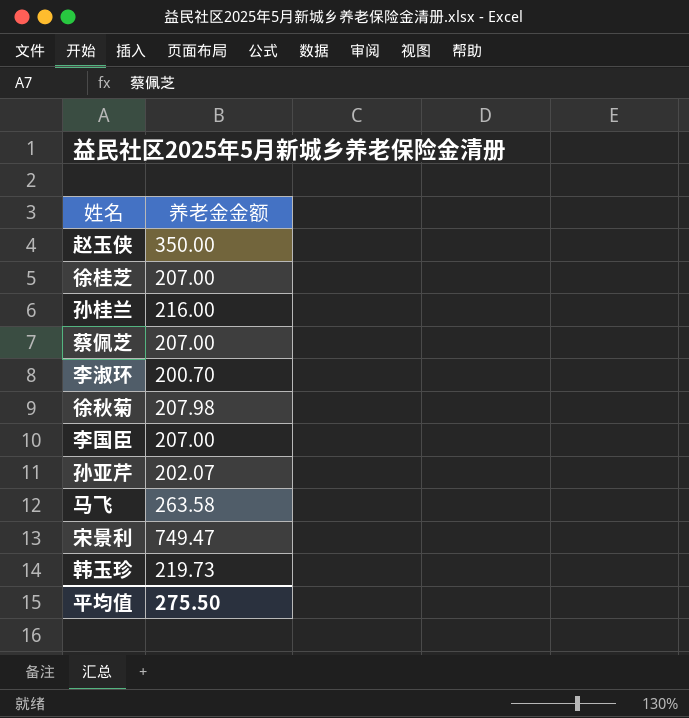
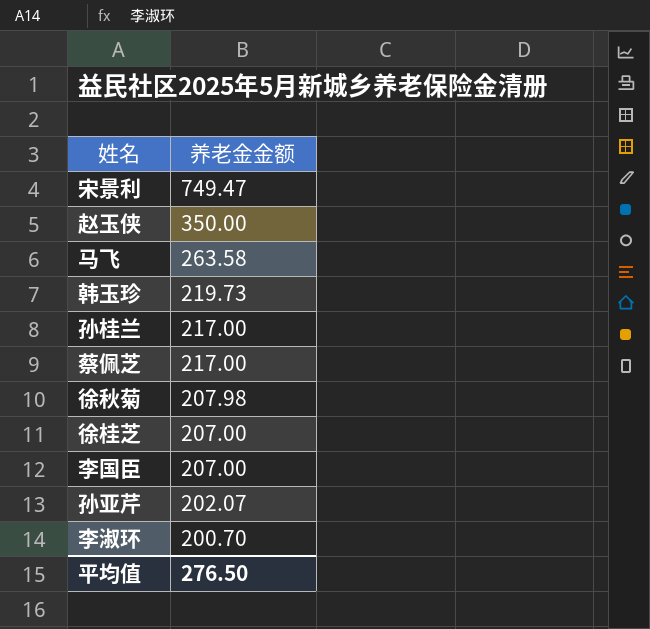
row order: none -> 养老金金额 descending
孙桂兰 | 养老金金额: 216.00 -> 217.00
蔡佩芝 | 养老金金额: 207.00 -> 217.00
平均值 | 养老金金额: 275.50 -> 276.50

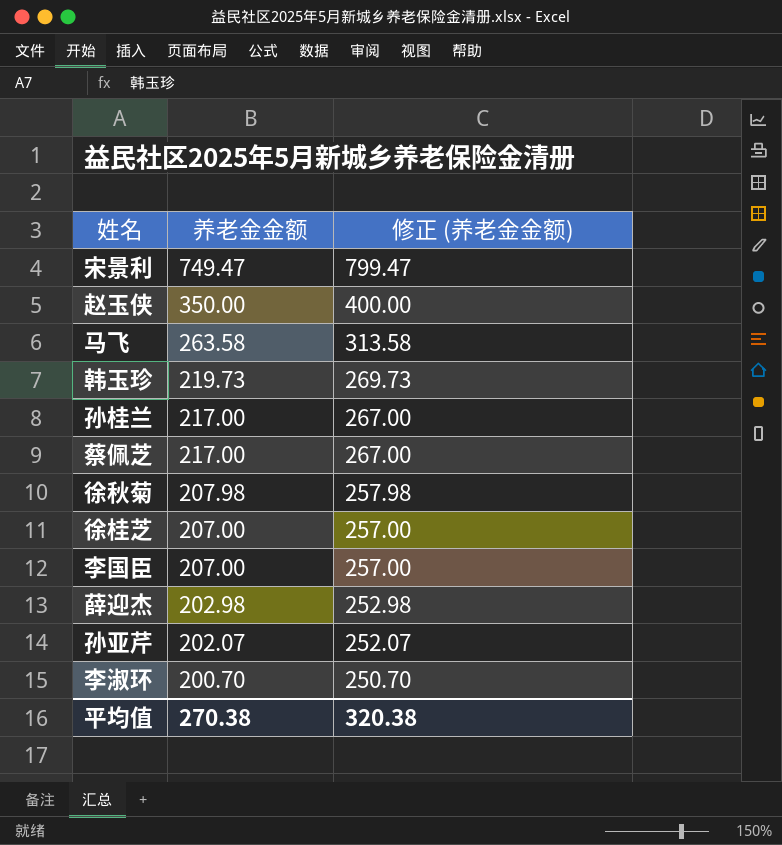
column 修正 (养老金金额) | formula: none -> [养老金金额] + 50
row 薛迎杰: none -> 202.98 | 252.98
平均值 | 养老金金额: 276.50 -> 270.38

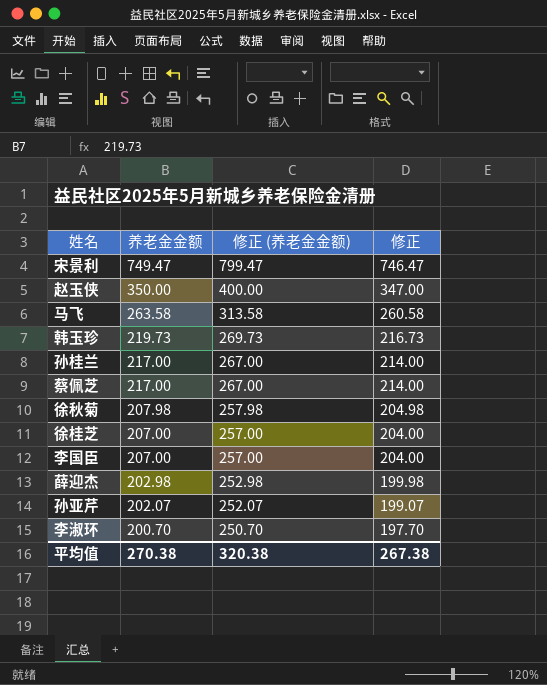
column 修正 | formula: none -> [养老金金额] - 3

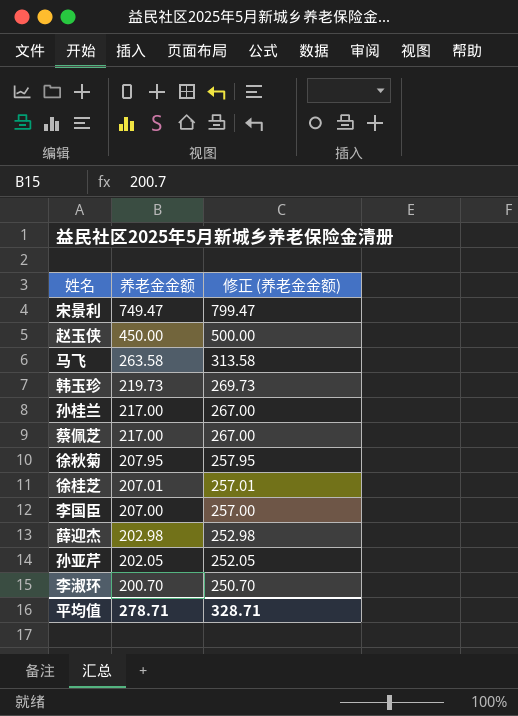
column 修正 | formula: [养老金金额] - 3 -> none
赵玉侠 | 养老金金额: 350.00 -> 450.00
赵玉侠 | 修正 (养老金金额): 400.00 -> 500.00
徐秋菊 | 养老金金额: 207.98 -> 207.95
徐秋菊 | 修正 (养老金金额): 257.98 -> 257.95
徐桂芝 | 养老金金额: 207.00 -> 207.01
徐桂芝 | 修正 (养老金金额): 257.00 -> 257.01
孙亚芹 | 养老金金额: 202.07 -> 202.05
孙亚芹 | 修正 (养老金金额): 252.07 -> 252.05
平均值 | 养老金金额: 270.38 -> 278.71
平均值 | 修正 (养老金金额): 320.38 -> 328.71

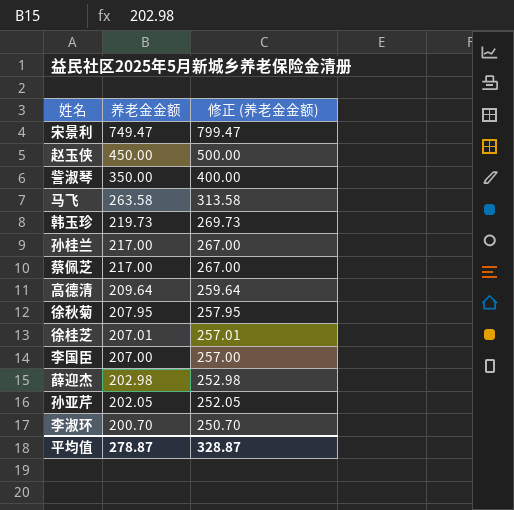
row 訾淑琴: none -> 350.00 | 400.00
row 高德清: none -> 209.64 | 259.64
平均值 | 养老金金额: 278.71 -> 278.87
平均值 | 修正 (养老金金额): 328.71 -> 328.87

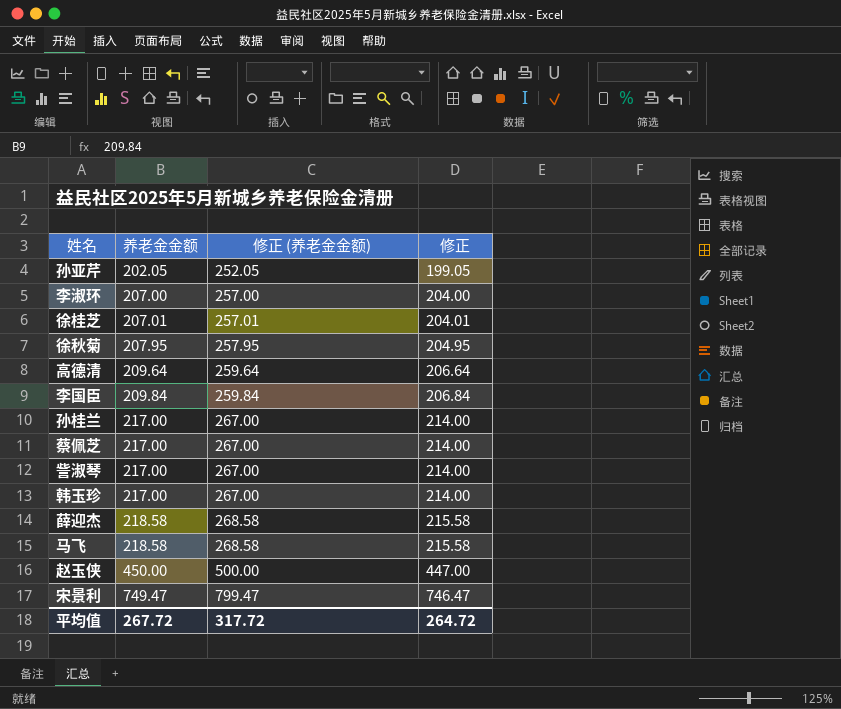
row order: 养老金金额 descending -> 养老金金额 ascending
column 修正 | formula: none -> [养老金金额] - 3
李淑环 | 养老金金额: 200.70 -> 207.00
李淑环 | 修正 (养老金金额): 250.70 -> 257.00
李国臣 | 养老金金额: 207.00 -> 209.84
李国臣 | 修正 (养老金金额): 257.00 -> 259.84
訾淑琴 | 养老金金额: 350.00 -> 217.00
訾淑琴 | 修正 (养老金金额): 400.00 -> 267.00
韩玉珍 | 养老金金额: 219.73 -> 217.00
韩玉珍 | 修正 (养老金金额): 269.73 -> 267.00
薛迎杰 | 养老金金额: 202.98 -> 218.58
薛迎杰 | 修正 (养老金金额): 252.98 -> 268.58
马飞 | 养老金金额: 263.58 -> 218.58
马飞 | 修正 (养老金金额): 313.58 -> 268.58
平均值 | 养老金金额: 278.87 -> 267.72
平均值 | 修正 (养老金金额): 328.87 -> 317.72

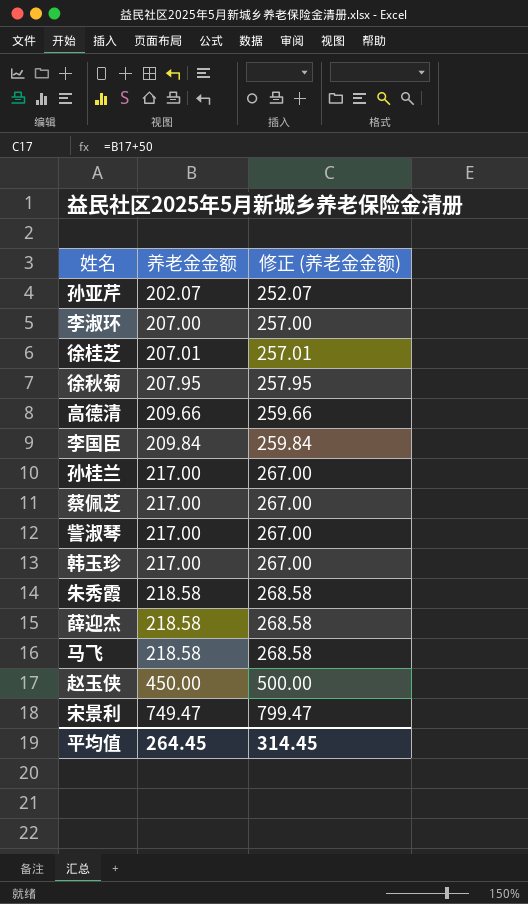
column 修正 | formula: [养老金金额] - 3 -> none
孙亚芹 | 养老金金额: 202.05 -> 202.07
孙亚芹 | 修正 (养老金金额): 252.05 -> 252.07
高德清 | 养老金金额: 209.64 -> 209.66
高德清 | 修正 (养老金金额): 259.64 -> 259.66
row 朱秀霞: none -> 218.58 | 268.58
平均值 | 养老金金额: 267.72 -> 264.45
平均值 | 修正 (养老金金额): 317.72 -> 314.45

